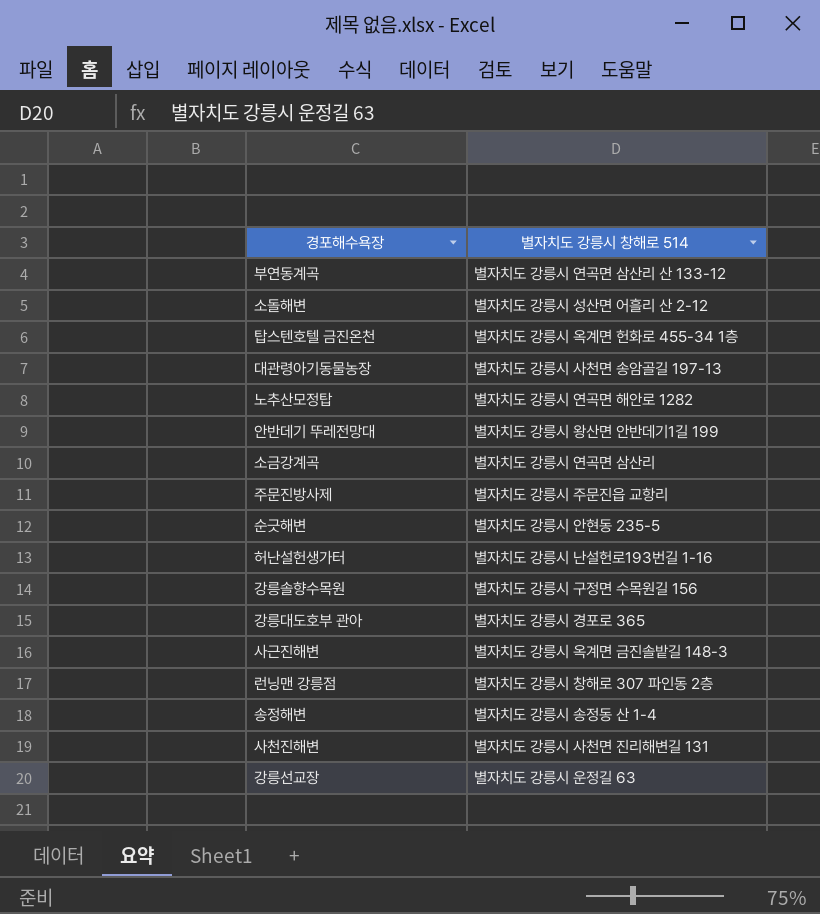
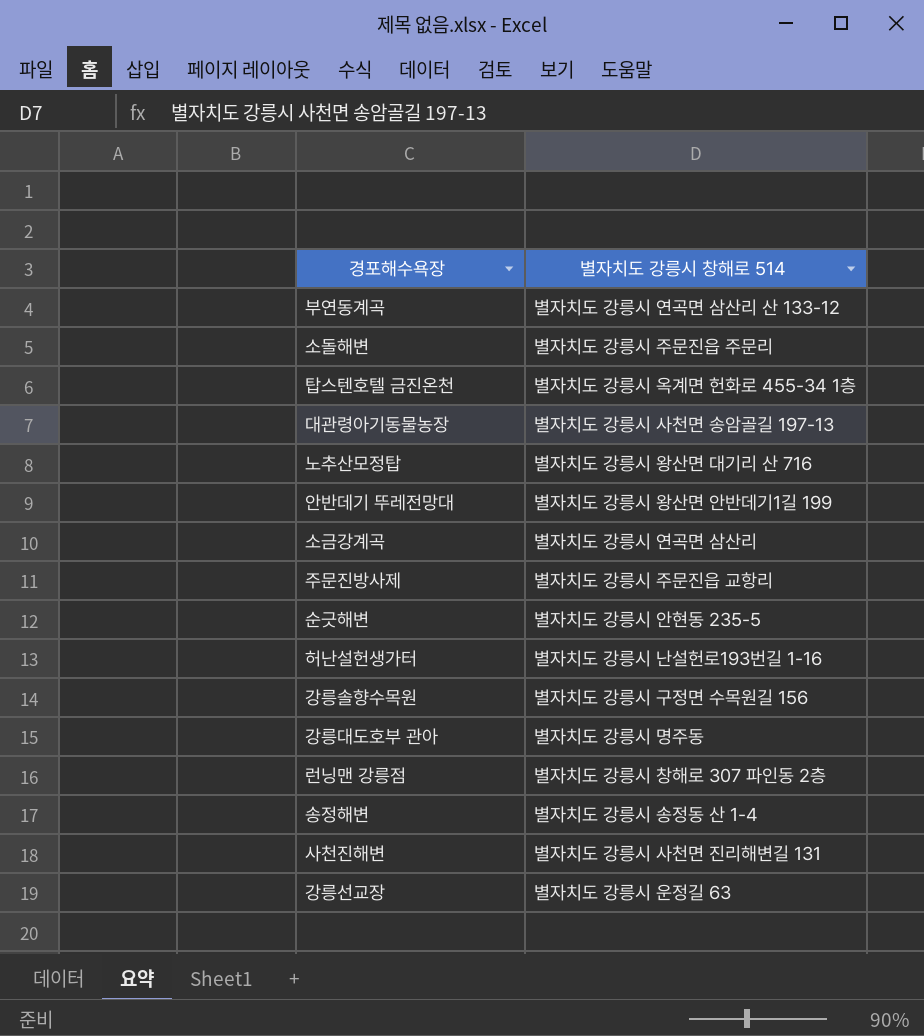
row 사근진해변: 별자치도 강릉시 옥계면 금진솔밭길 148-3 -> none
소돌해변 | 별자치도 강릉시 창해로 514: 별자치도 강릉시 성산면 어흘리 산 2-12 -> 별자치도 강릉시 주문진읍 주문리
노추산모정탑 | 별자치도 강릉시 창해로 514: 별자치도 강릉시 연곡면 해안로 1282 -> 별자치도 강릉시 왕산면 대기리 산 716
강릉대도호부 관아 | 별자치도 강릉시 창해로 514: 별자치도 강릉시 경포로 365 -> 별자치도 강릉시 명주동

